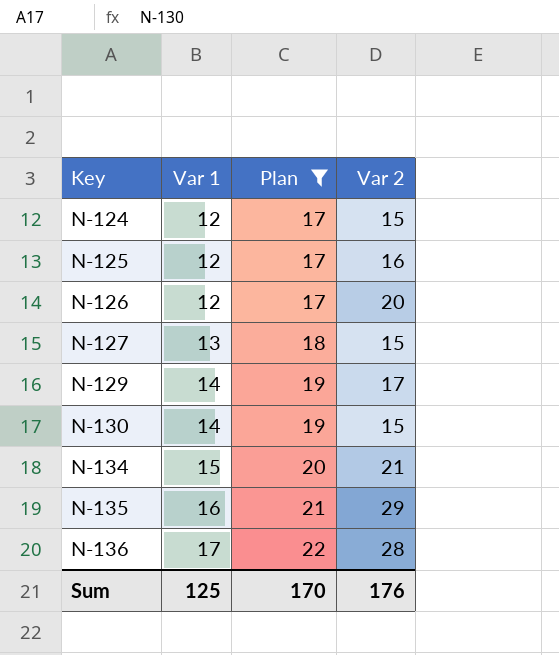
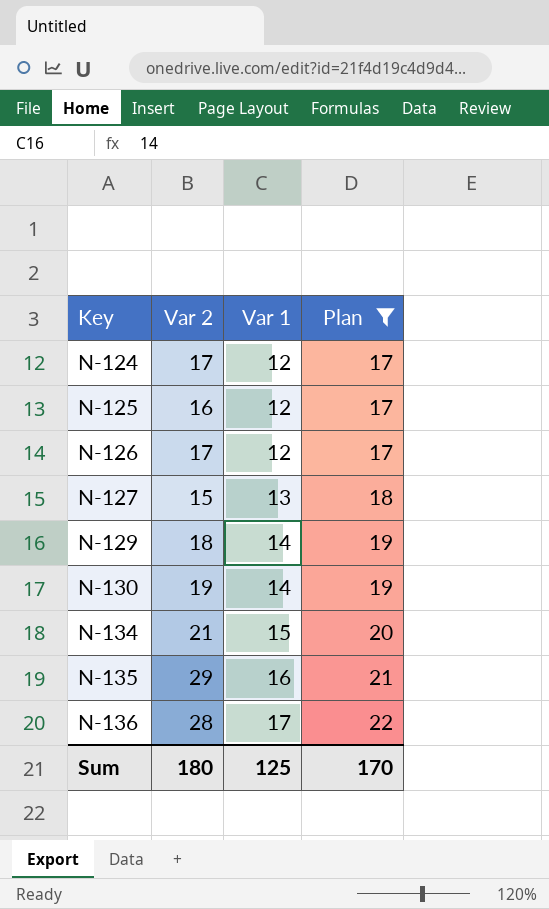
column Var 2 | position: 4 -> 2
N-124 | Var 2: 15 -> 17
N-126 | Var 2: 20 -> 17
N-129 | Var 2: 17 -> 18
N-130 | Var 2: 15 -> 19
Sum | Var 2: 176 -> 180

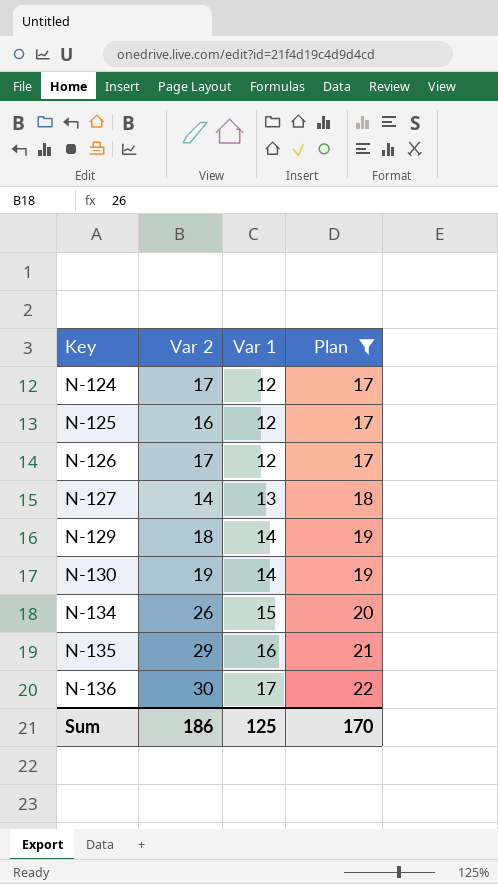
N-127 | Var 2: 15 -> 14
N-134 | Var 2: 21 -> 26
N-136 | Var 2: 28 -> 30
Sum | Var 2: 180 -> 186

